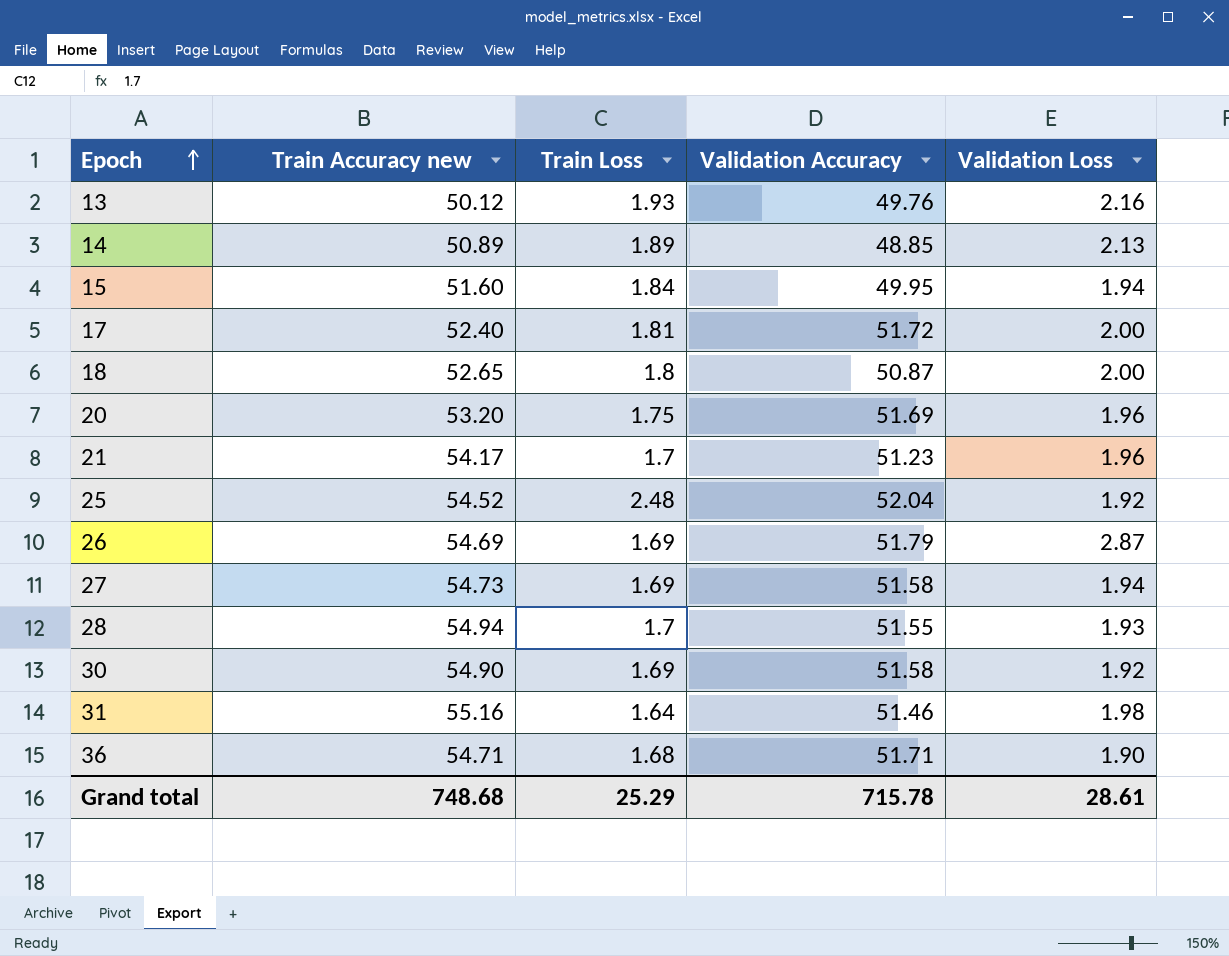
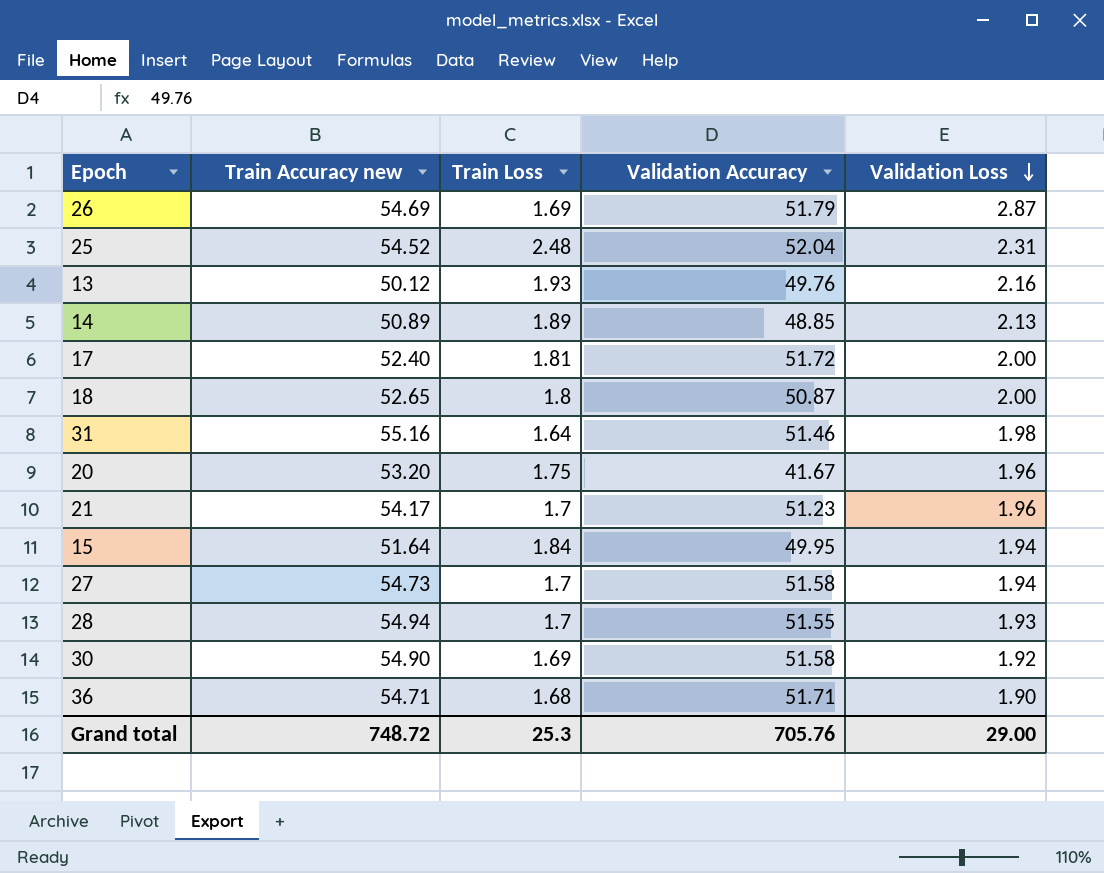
row order: Epoch ascending -> Validation Loss descending
25 | Validation Loss: 1.92 -> 2.31
20 | Validation Accuracy: 51.69 -> 41.67
15 | Train Accuracy new: 51.60 -> 51.64
27 | Train Loss: 1.69 -> 1.7
Grand total | Train Accuracy new: 748.68 -> 748.72
Grand total | Train Loss: 25.29 -> 25.3
Grand total | Validation Accuracy: 715.78 -> 705.76
Grand total | Validation Loss: 28.61 -> 29.00

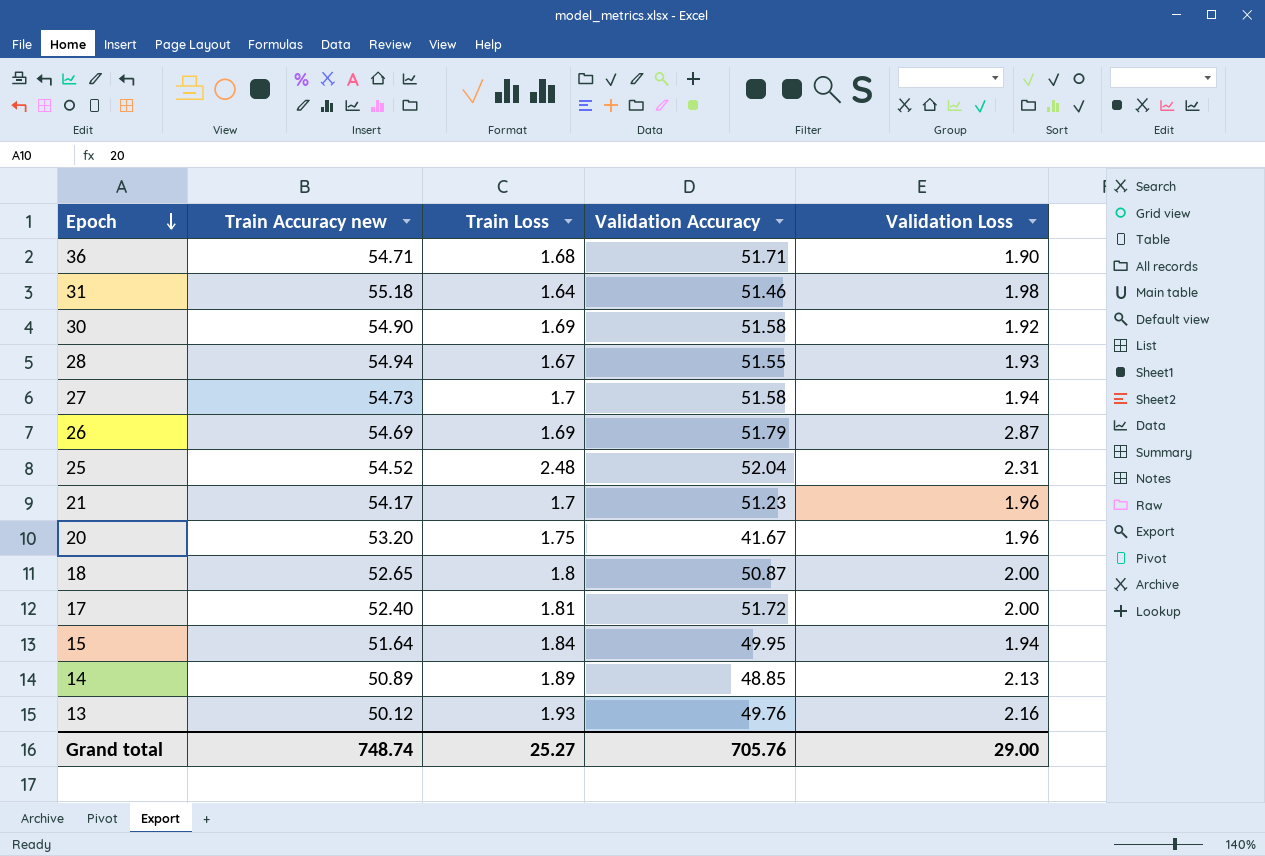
row order: Validation Loss descending -> Epoch descending
31 | Train Accuracy new: 55.16 -> 55.18
28 | Train Loss: 1.7 -> 1.67
Grand total | Train Accuracy new: 748.72 -> 748.74
Grand total | Train Loss: 25.3 -> 25.27

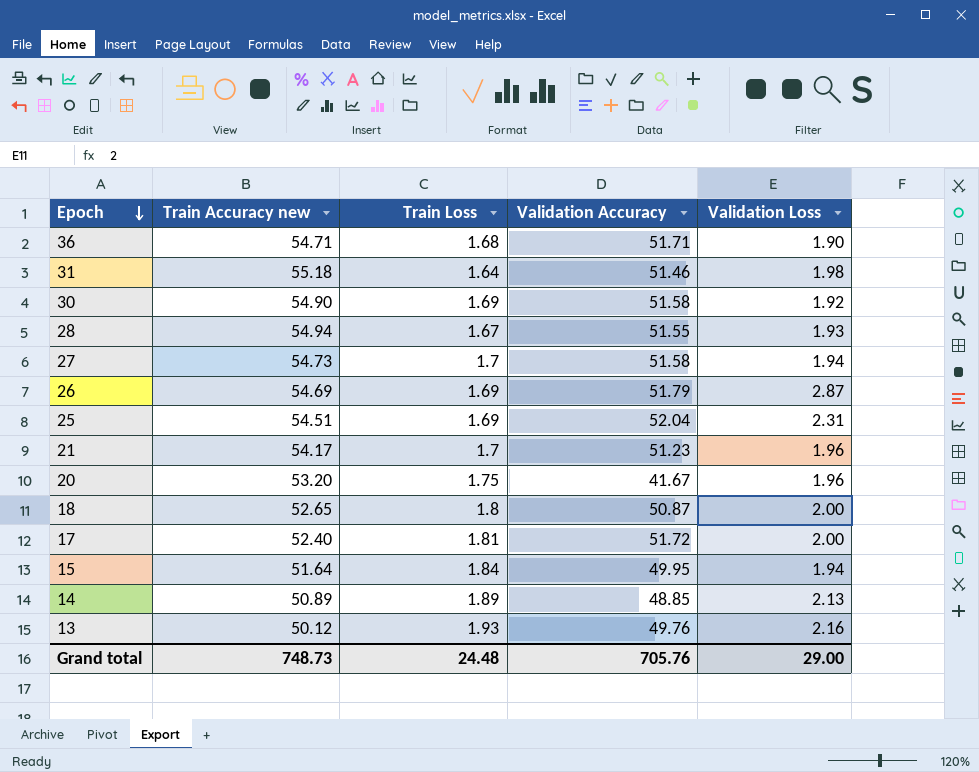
25 | Train Accuracy new: 54.52 -> 54.51
25 | Train Loss: 2.48 -> 1.69
Grand total | Train Accuracy new: 748.74 -> 748.73
Grand total | Train Loss: 25.27 -> 24.48

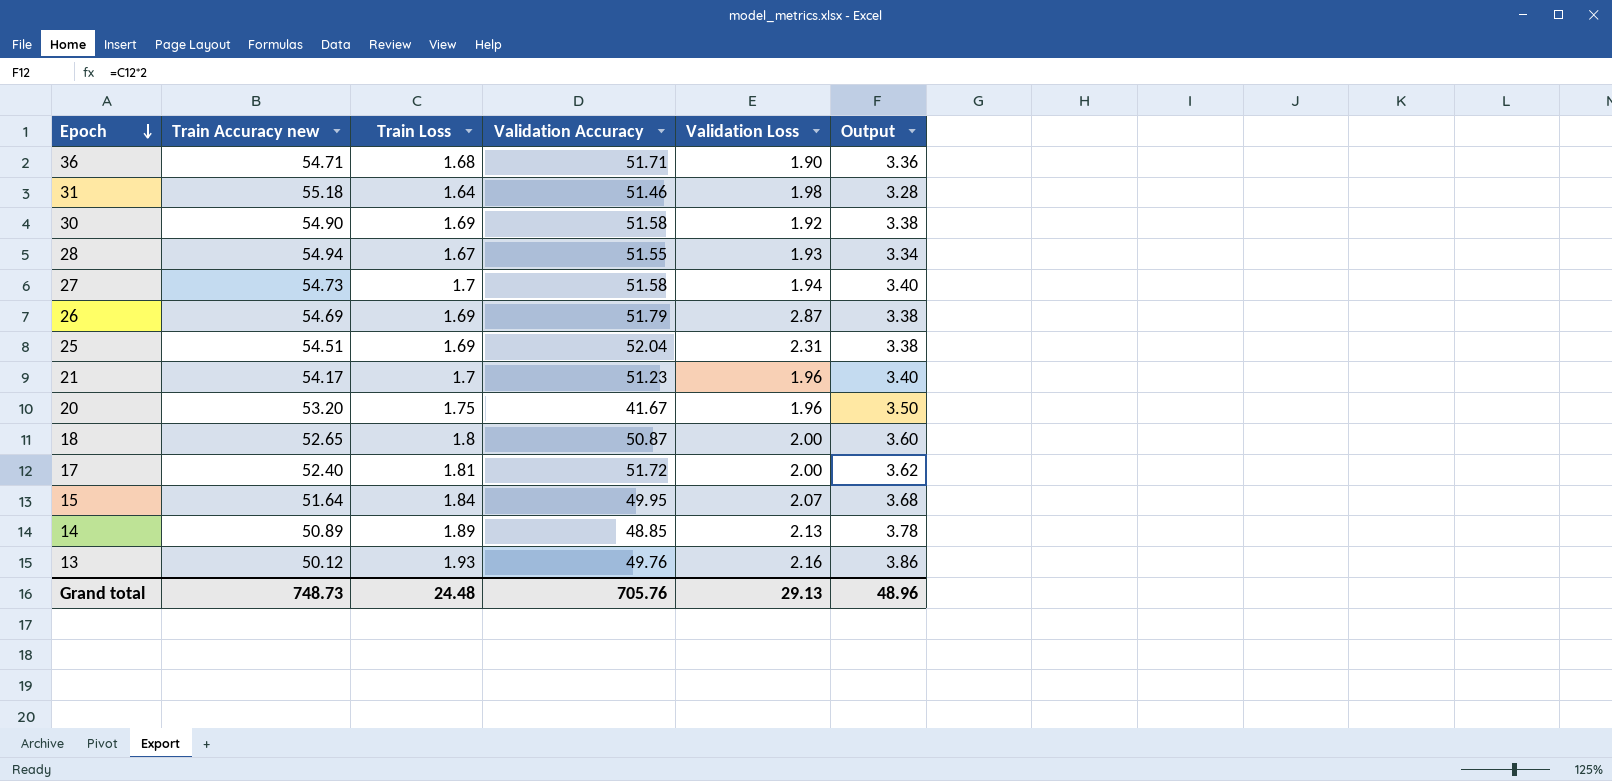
column Output | formula: none -> [Train Loss] * 2
15 | Validation Loss: 1.94 -> 2.07
Grand total | Validation Loss: 29.00 -> 29.13

